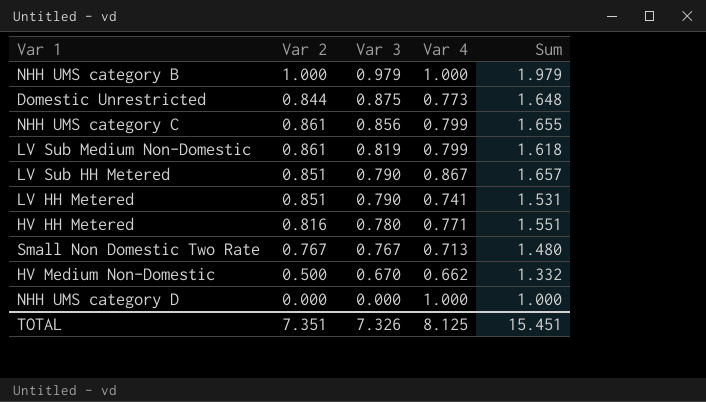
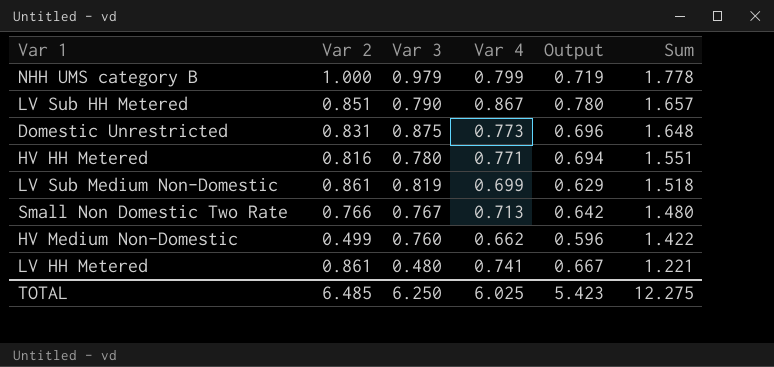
row order: Var 3 descending -> Sum descending
column Output | formula: none -> [Var 4] * 0.9
row NHH UMS category C: 0.861 | 0.856 | 0.799 | 1.655 -> none
row NHH UMS category D: 0.000 | 0.000 | 1.000 | 1.000 -> none
NHH UMS category B | Var 4: 1.000 -> 0.799
NHH UMS category B | Sum: 1.979 -> 1.778
Domestic Unrestricted | Var 2: 0.844 -> 0.831
LV Sub Medium Non-Domestic | Var 4: 0.799 -> 0.699
LV Sub Medium Non-Domestic | Sum: 1.618 -> 1.518
Small Non Domestic Two Rate | Var 2: 0.767 -> 0.766
HV Medium Non-Domestic | Var 2: 0.500 -> 0.499
HV Medium Non-Domestic | Var 3: 0.670 -> 0.760
HV Medium Non-Domestic | Sum: 1.332 -> 1.422
LV HH Metered | Var 2: 0.851 -> 0.861
LV HH Metered | Var 3: 0.790 -> 0.480
LV HH Metered | Sum: 1.531 -> 1.221
TOTAL | Var 2: 7.351 -> 6.485
TOTAL | Var 3: 7.326 -> 6.250
TOTAL | Var 4: 8.125 -> 6.025
TOTAL | Sum: 15.451 -> 12.275

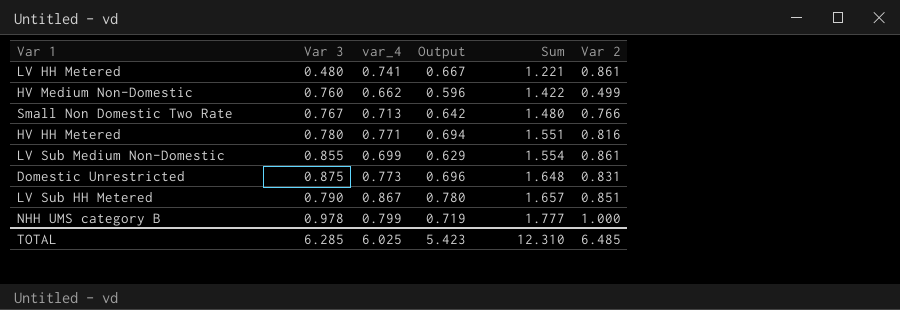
row order: Sum descending -> Sum ascending
column name: Var 4 -> var_4
column Var 2 | position: 2 -> 6
LV Sub Medium Non-Domestic | Var 3: 0.819 -> 0.855
LV Sub Medium Non-Domestic | Sum: 1.518 -> 1.554
NHH UMS category B | Var 3: 0.979 -> 0.978
NHH UMS category B | Sum: 1.778 -> 1.777
TOTAL | Var 3: 6.250 -> 6.285
TOTAL | Sum: 12.275 -> 12.310

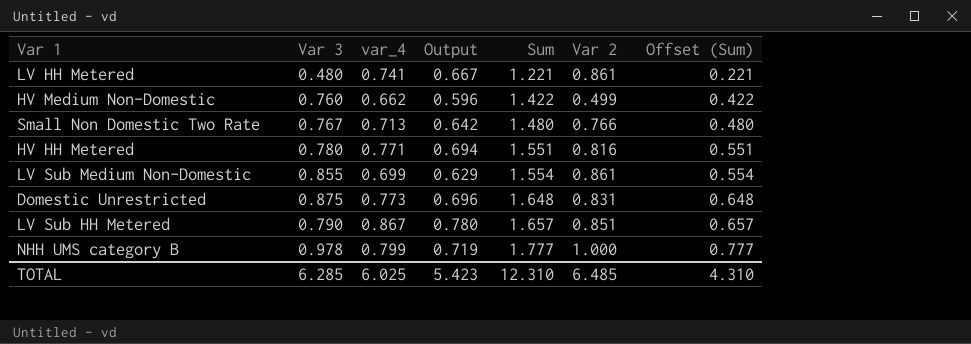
column Offset (Sum) | formula: none -> [Sum] - 1

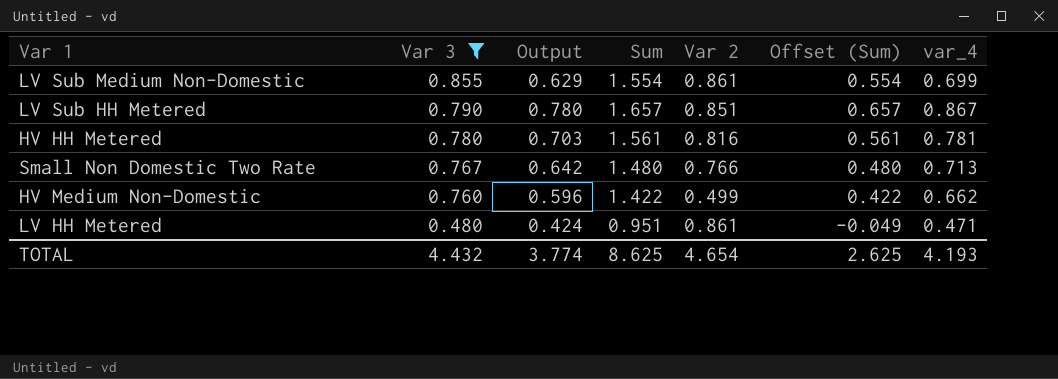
filter: none -> Var 3 <= 0.855
row order: Sum ascending -> Var 3 descending
column var_4 | position: 3 -> 7
HV HH Metered | Output: 0.694 -> 0.703
HV HH Metered | Sum: 1.551 -> 1.561
HV HH Metered | Offset (Sum): 0.551 -> 0.561
HV HH Metered | var_4: 0.771 -> 0.781
LV HH Metered | Output: 0.667 -> 0.424
LV HH Metered | Sum: 1.221 -> 0.951
LV HH Metered | Offset (Sum): 0.221 -> -0.049
LV HH Metered | var_4: 0.741 -> 0.471
TOTAL | Var 3: 6.285 -> 4.432
TOTAL | Output: 5.423 -> 3.774
TOTAL | Sum: 12.310 -> 8.625
TOTAL | Var 2: 6.485 -> 4.654
TOTAL | Offset (Sum): 4.310 -> 2.625
TOTAL | var_4: 6.025 -> 4.193

